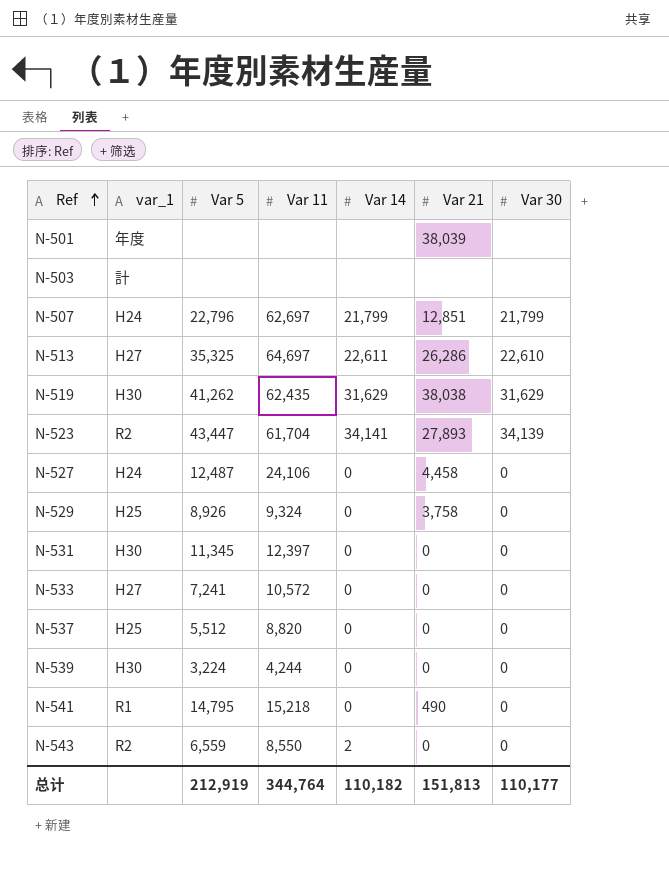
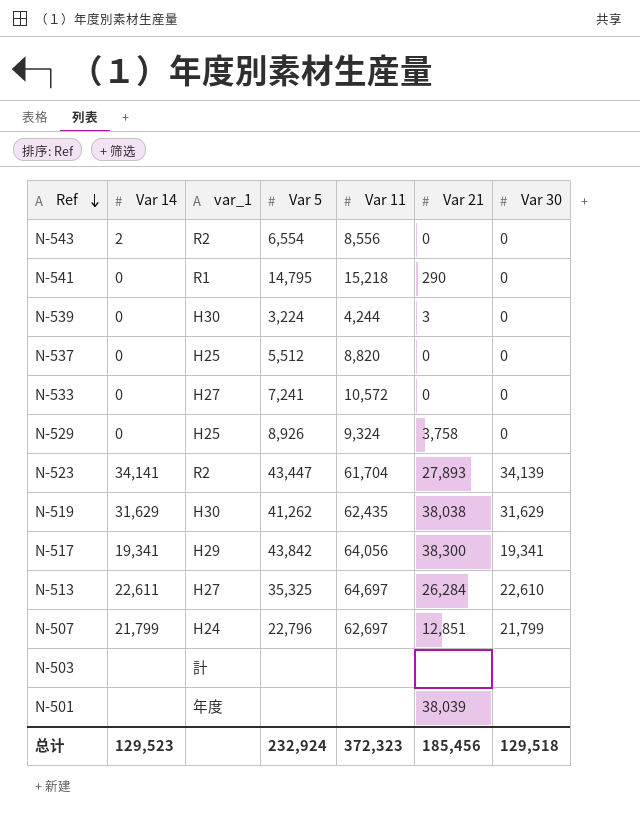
row order: Ref ascending -> Ref descending
column Var 14 | position: 5 -> 2
row N-527: H24 | 12,487 | 24,106 | 0 | 4,458 | 0 -> none
row N-531: H30 | 11,345 | 12,397 | 0 | 0 | 0 -> none
N-543 | Var 5: 6,559 -> 6,554
N-543 | Var 11: 8,550 -> 8,556
N-541 | Var 21: 490 -> 290
N-539 | Var 21: 0 -> 3
row N-517: none -> 19,341 | H29 | 43,842 | 64,056 | 38,300 | 19,341
N-513 | Var 21: 26,286 -> 26,284
总计 | Var 14: 110,182 -> 129,523
总计 | Var 5: 212,919 -> 232,924
总计 | Var 11: 344,764 -> 372,323
总计 | Var 21: 151,813 -> 185,456
总计 | Var 30: 110,177 -> 129,518

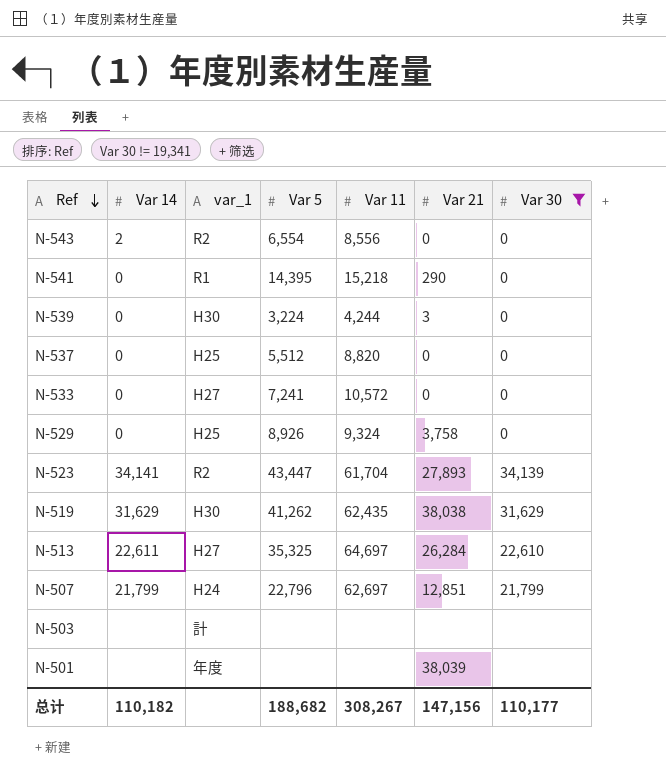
filter: none -> Var 30 != 19,341
N-541 | Var 5: 14,795 -> 14,395
总计 | Var 14: 129,523 -> 110,182
总计 | Var 5: 232,924 -> 188,682
总计 | Var 11: 372,323 -> 308,267
总计 | Var 21: 185,456 -> 147,156
总计 | Var 30: 129,518 -> 110,177

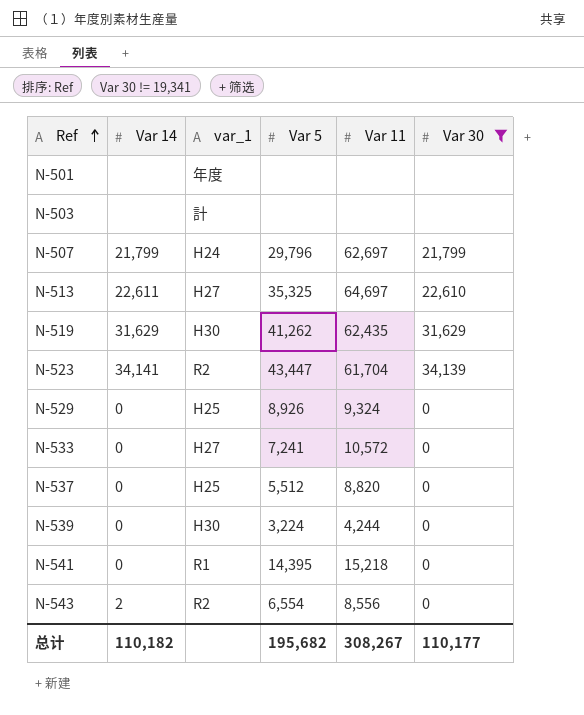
row order: Ref descending -> Ref ascending
column Var 21 | position: 6 -> none
N-507 | Var 5: 22,796 -> 29,796
总计 | Var 5: 188,682 -> 195,682

